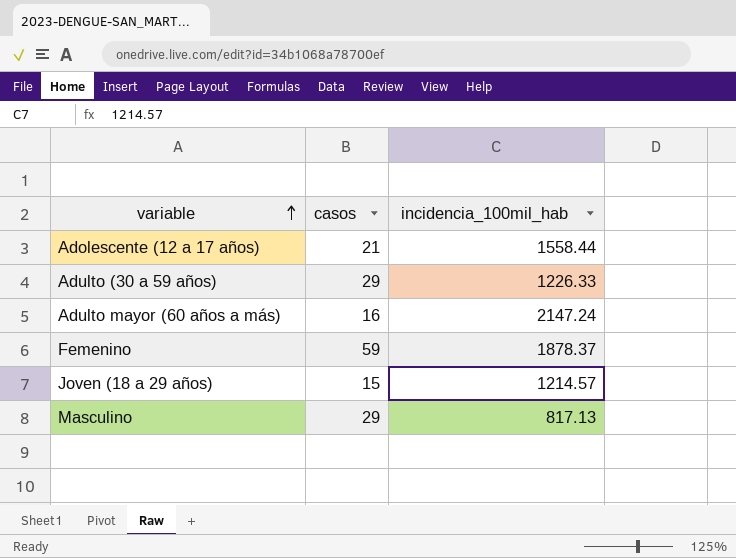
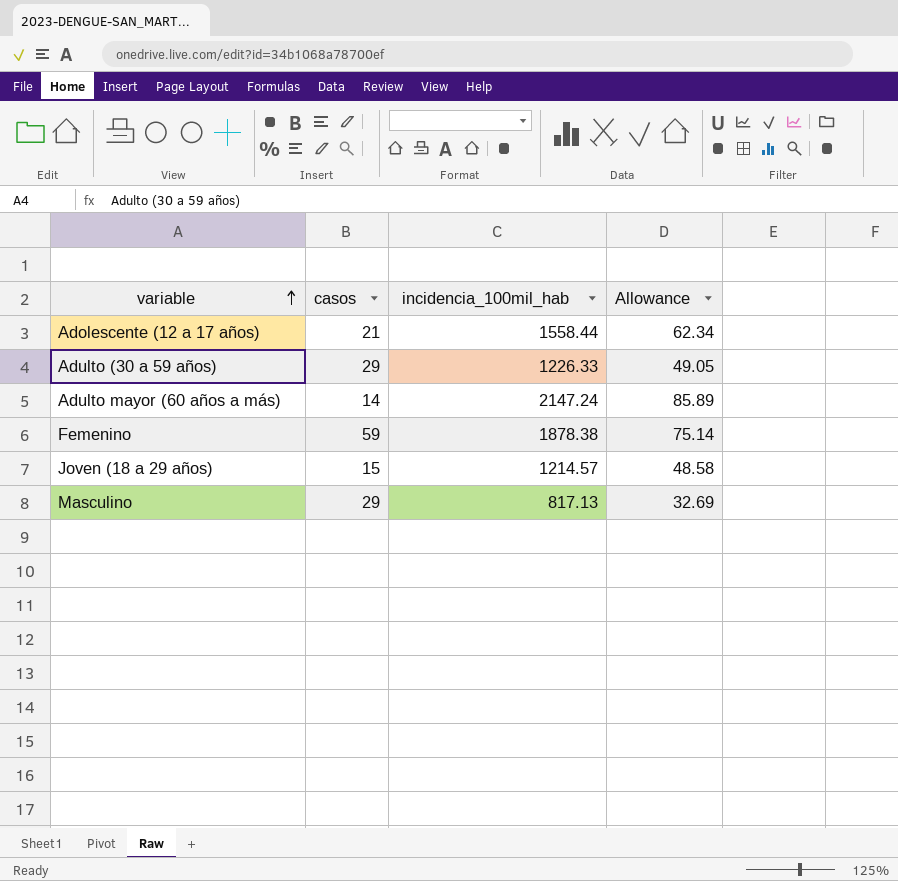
column Allowance | formula: none -> [incidencia_100mil_hab] * 0.04
Adulto mayor (60 años a más) | casos: 16 -> 14
Femenino | incidencia_100mil_hab: 1878.37 -> 1878.38

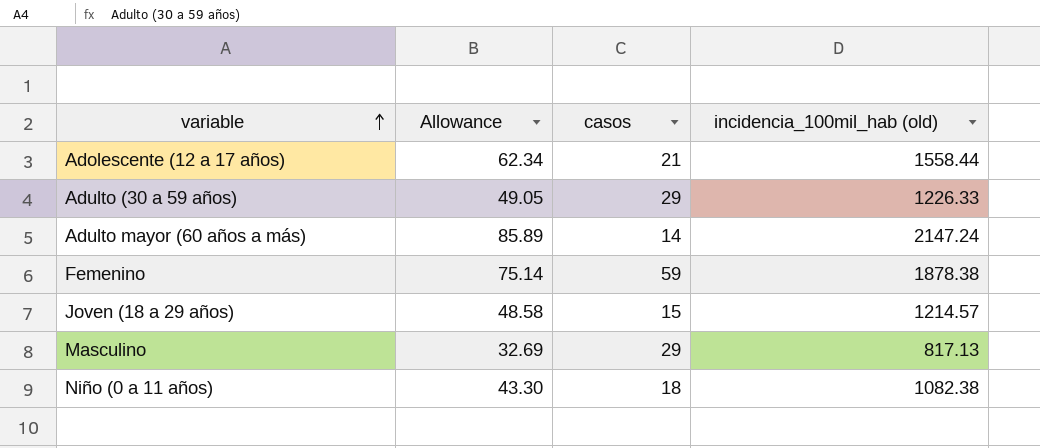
column Allowance | position: 4 -> 2
column name: incidencia_100mil_hab -> incidencia_100mil_hab (old)
row Niño (0 a 11 años): none -> 43.30 | 18 | 1082.38

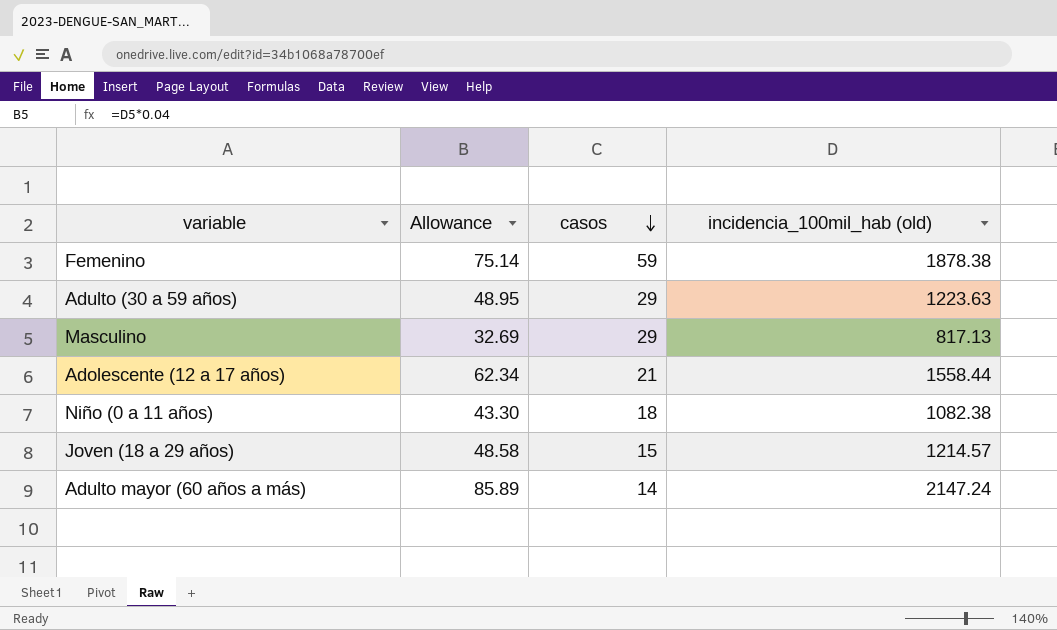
row order: variable ascending -> casos descending
Adulto (30 a 59 años) | Allowance: 49.05 -> 48.95
Adulto (30 a 59 años) | incidencia_100mil_hab (old): 1226.33 -> 1223.63

